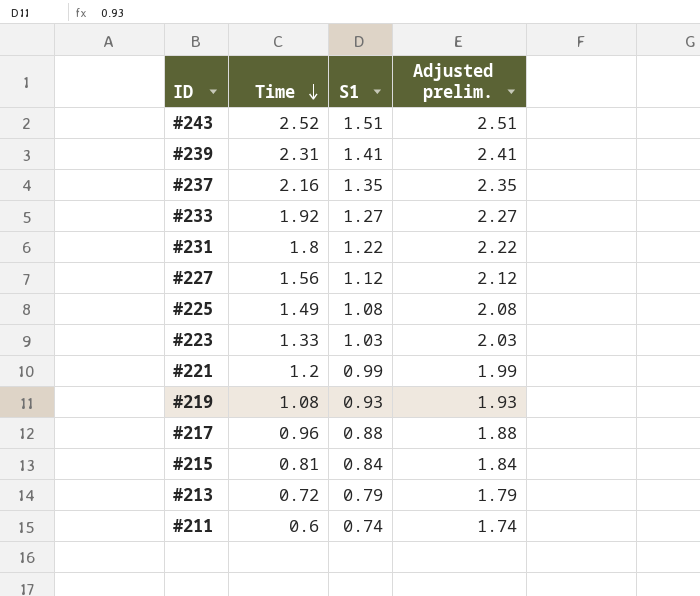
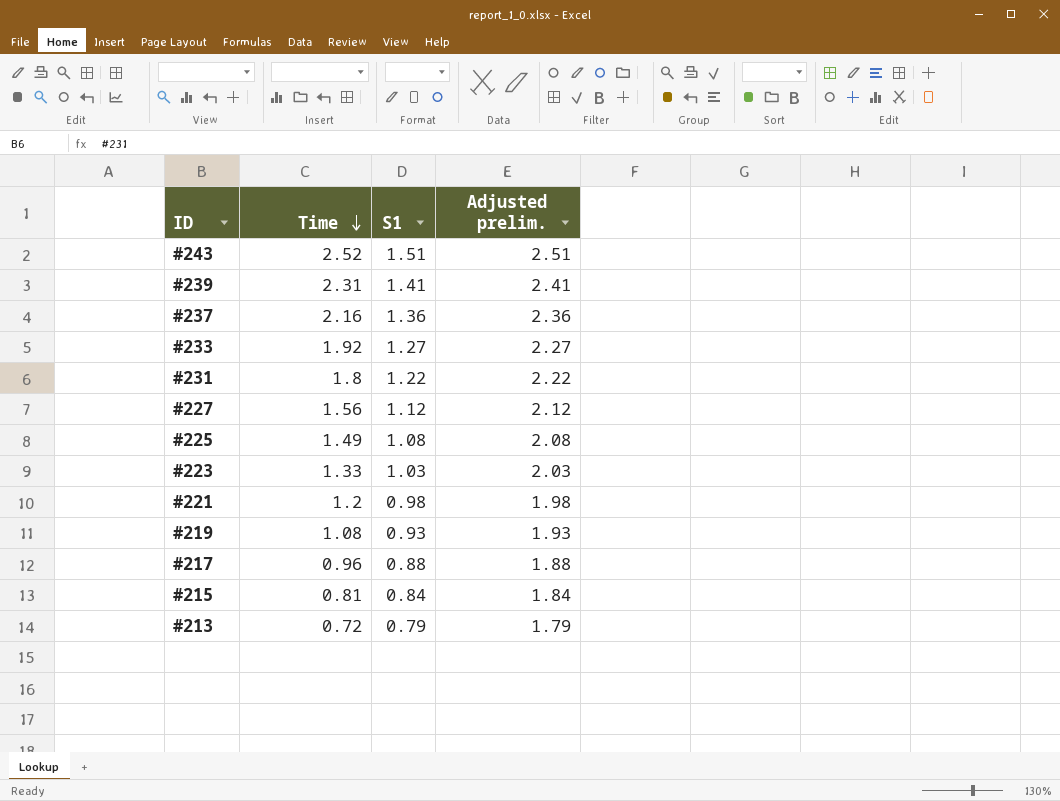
row #211: 0.6 | 0.74 | 1.74 -> none
#237 | S1: 1.35 -> 1.36
#237 | Adjusted prelim.: 2.35 -> 2.36
#221 | S1: 0.99 -> 0.98
#221 | Adjusted prelim.: 1.99 -> 1.98

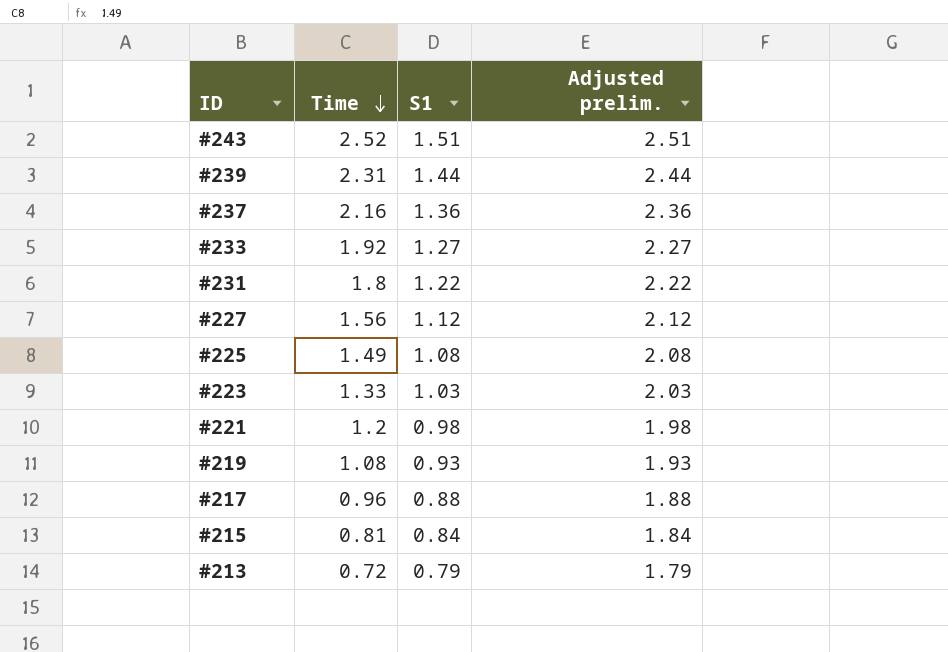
#239 | S1: 1.41 -> 1.44
#239 | Adjusted prelim.: 2.41 -> 2.44

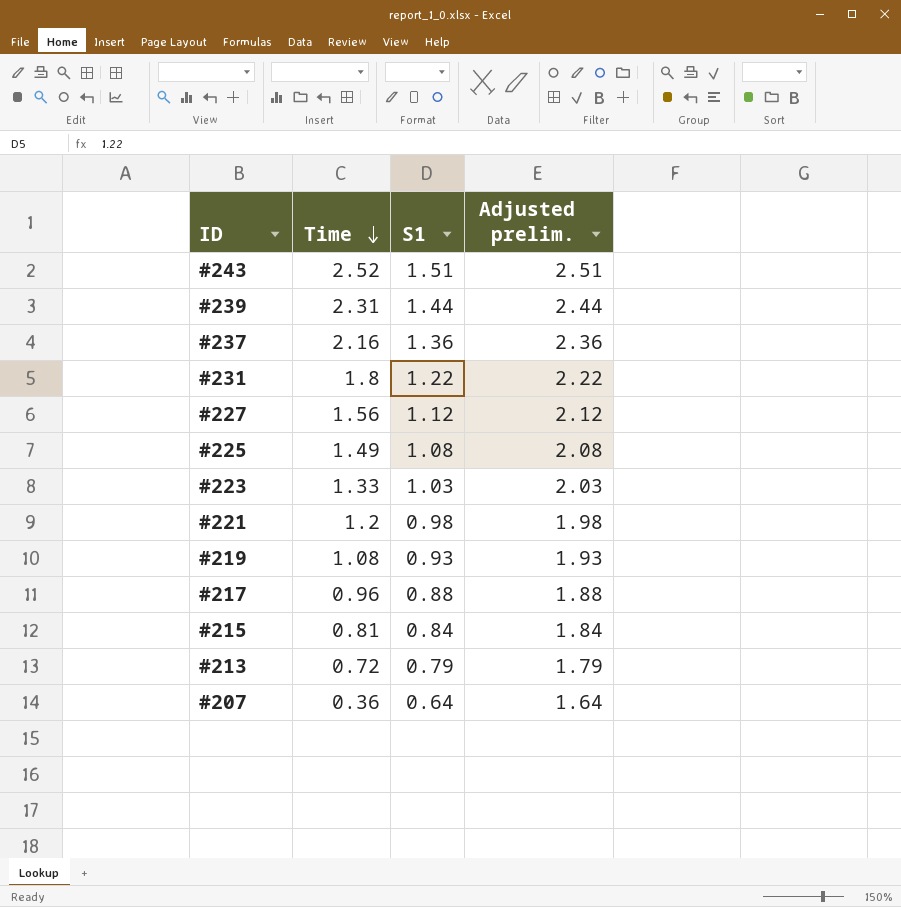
row #233: 1.92 | 1.27 | 2.27 -> none
row #207: none -> 0.36 | 0.64 | 1.64

